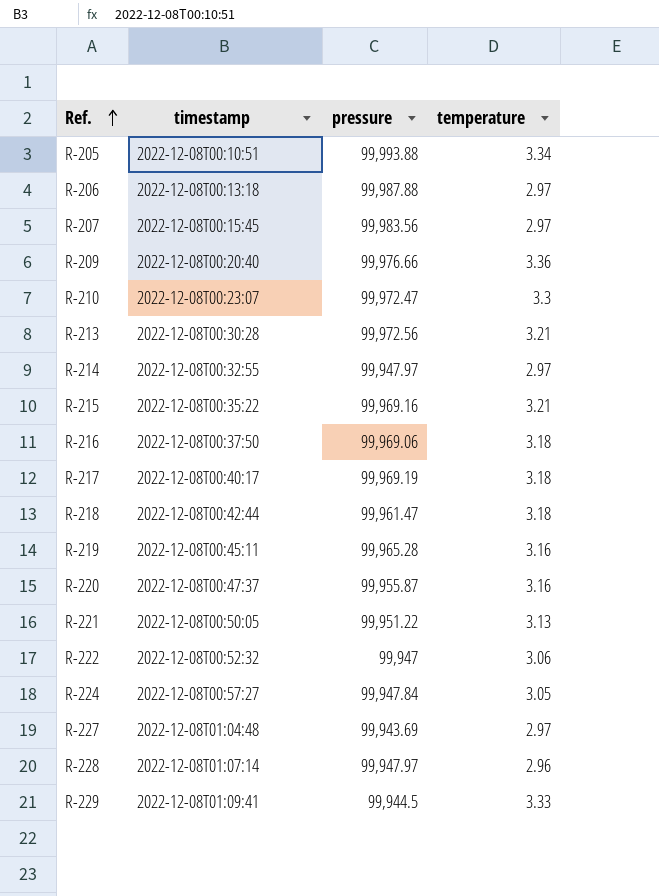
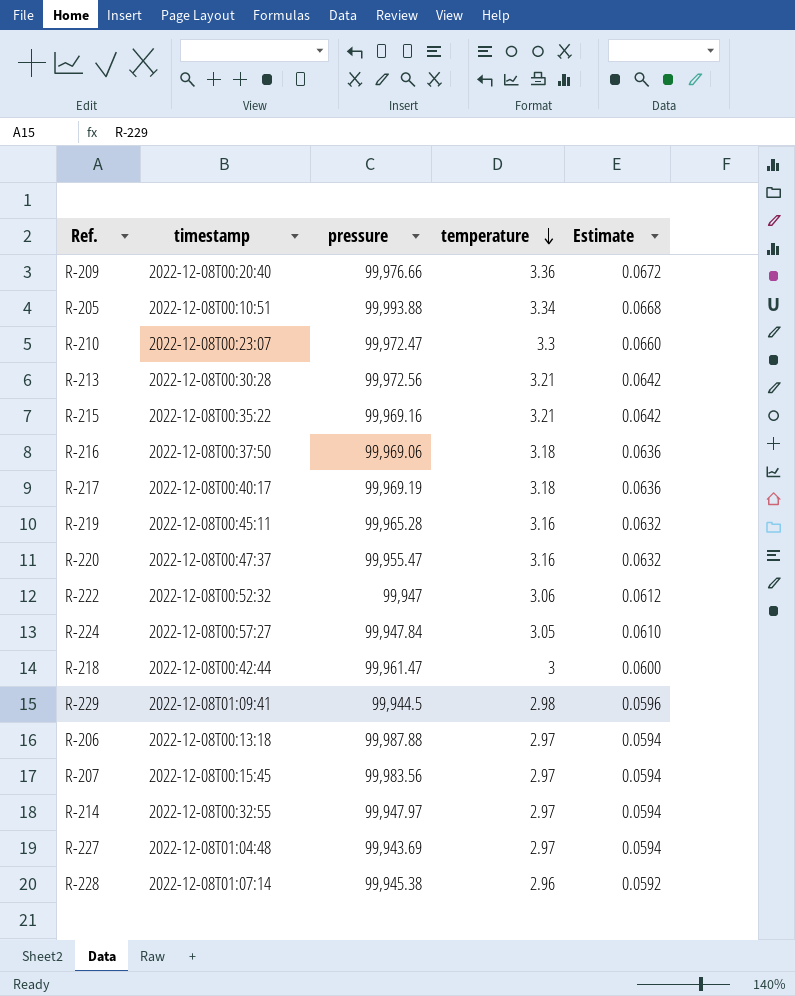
row order: Ref. ascending -> temperature descending
column Estimate | formula: none -> [temperature] * 0.02
row R-221: 2022-12-08T00:50:05 | 99,951.22 | 3.13 -> none
R-220 | pressure: 99,955.87 -> 99,955.47
R-218 | temperature: 3.18 -> 3
R-229 | temperature: 3.33 -> 2.98
R-228 | pressure: 99,947.97 -> 99,945.38

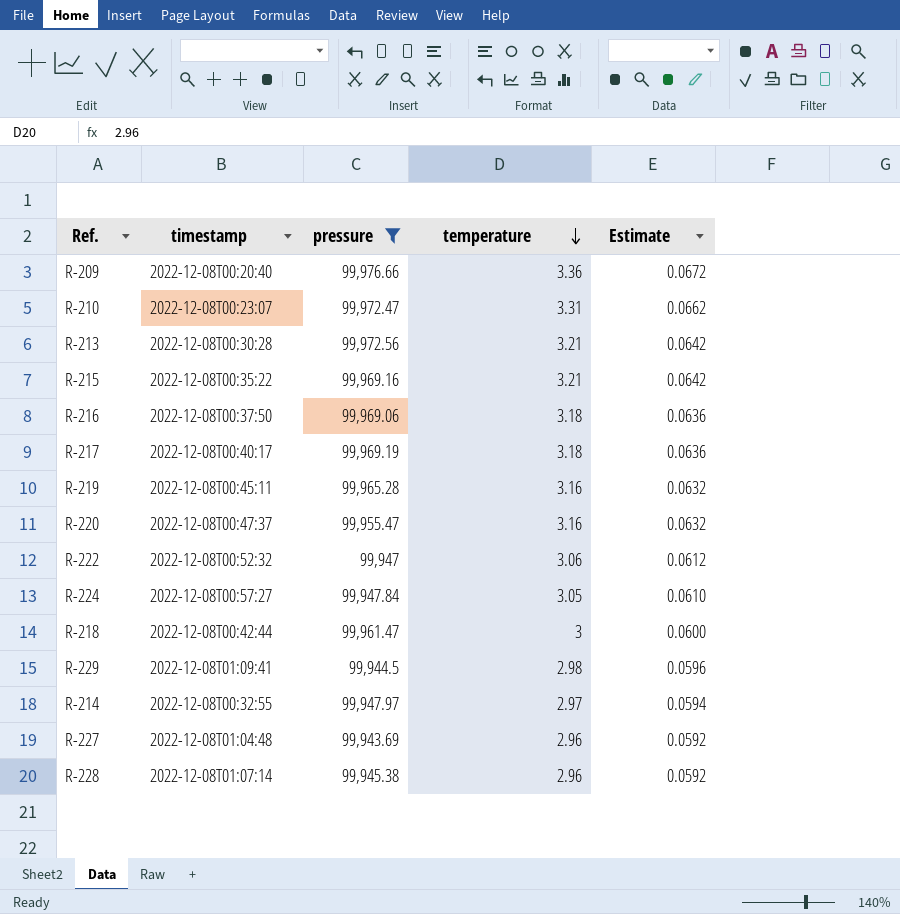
filter: none -> pressure <= 99,976.66
R-210 | temperature: 3.3 -> 3.31
R-210 | Estimate: 0.0660 -> 0.0662
R-227 | temperature: 2.97 -> 2.96
R-227 | Estimate: 0.0594 -> 0.0592

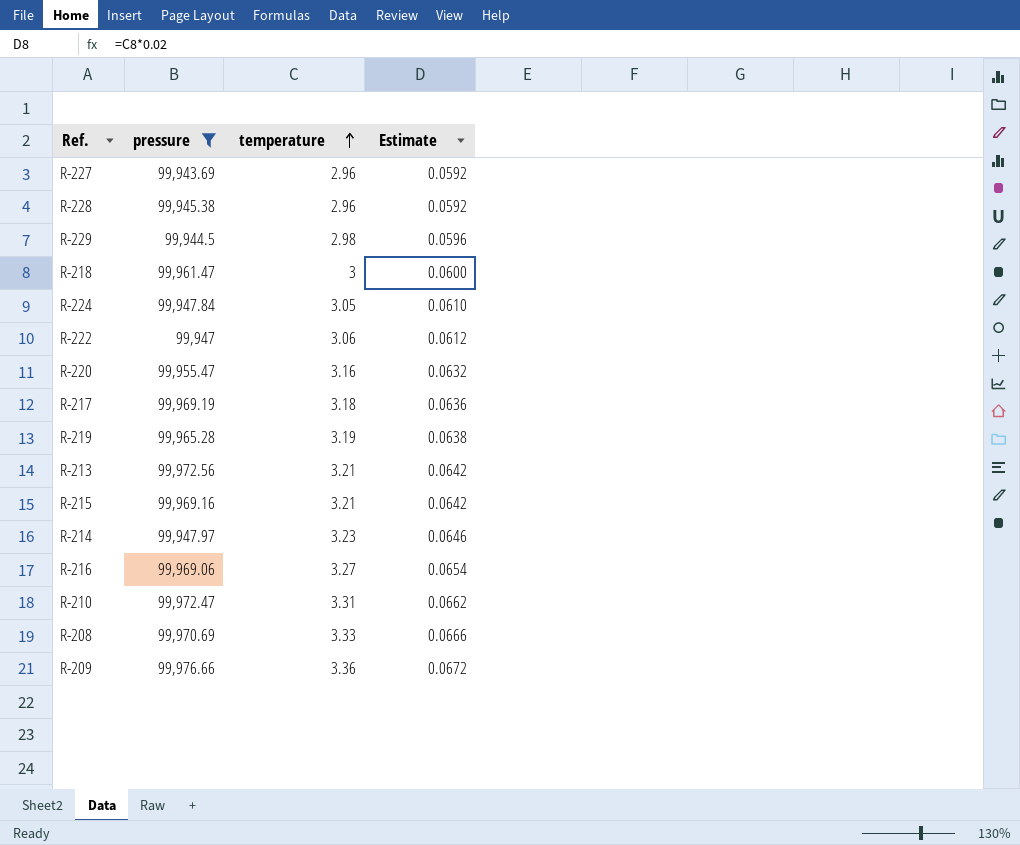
row order: temperature descending -> temperature ascending
column timestamp | position: 2 -> none
R-219 | temperature: 3.16 -> 3.19
R-219 | Estimate: 0.0632 -> 0.0638
R-214 | temperature: 2.97 -> 3.23
R-214 | Estimate: 0.0594 -> 0.0646
R-216 | temperature: 3.18 -> 3.27
R-216 | Estimate: 0.0636 -> 0.0654
row R-208: none -> 99,970.69 | 3.33 | 0.0666

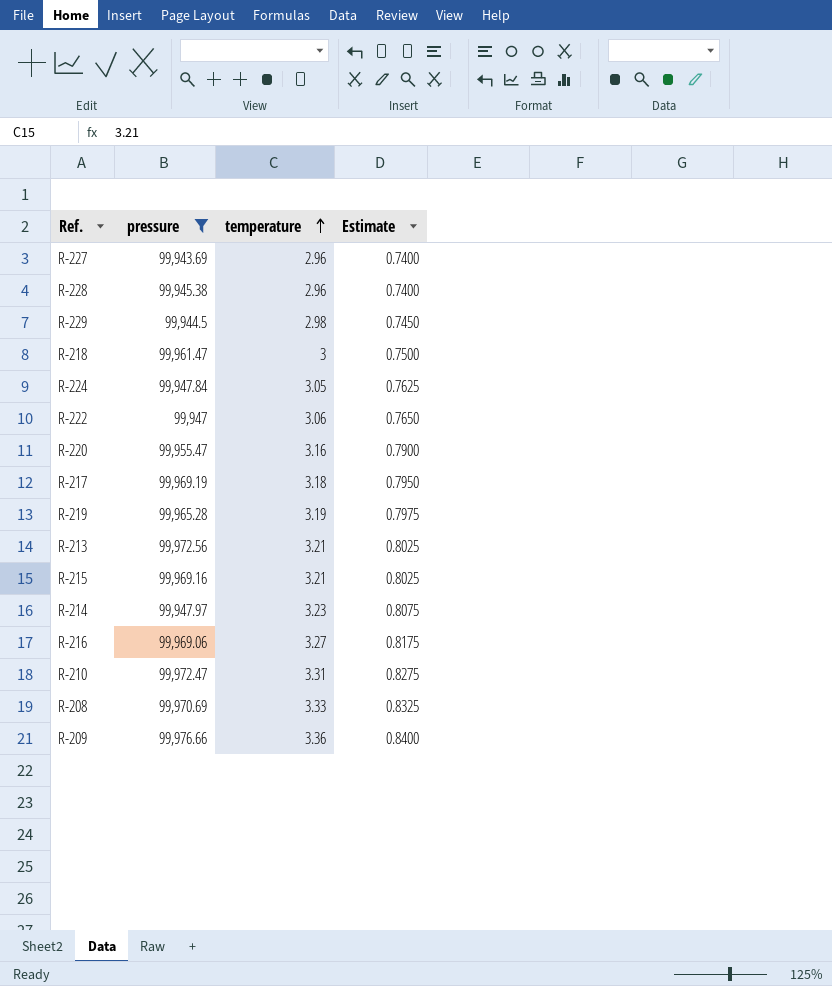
column Estimate | formula: [temperature] * 0.02 -> [temperature] * 0.25

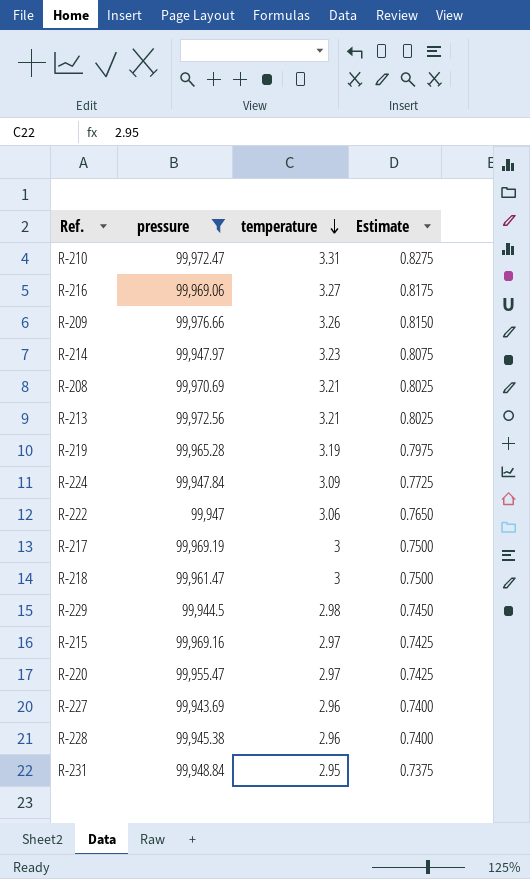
row order: temperature ascending -> temperature descending
R-209 | temperature: 3.36 -> 3.26
R-209 | Estimate: 0.8400 -> 0.8150
R-208 | temperature: 3.33 -> 3.21
R-208 | Estimate: 0.8325 -> 0.8025
R-224 | temperature: 3.05 -> 3.09
R-224 | Estimate: 0.7625 -> 0.7725
R-217 | temperature: 3.18 -> 3
R-217 | Estimate: 0.7950 -> 0.7500
R-215 | temperature: 3.21 -> 2.97
R-215 | Estimate: 0.8025 -> 0.7425
R-220 | temperature: 3.16 -> 2.97
R-220 | Estimate: 0.7900 -> 0.7425
row R-231: none -> 99,948.84 | 2.95 | 0.7375

